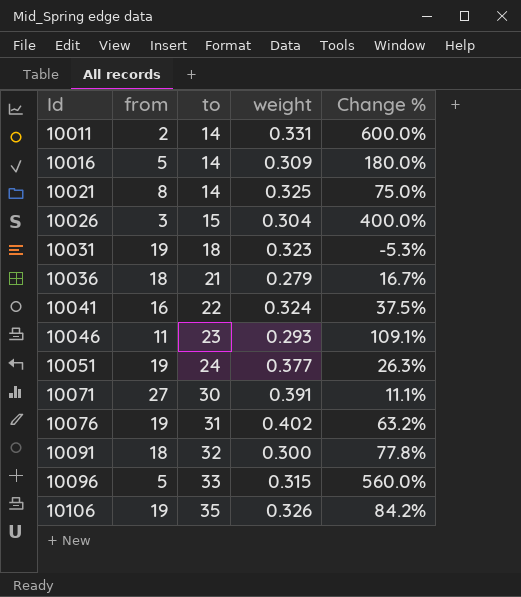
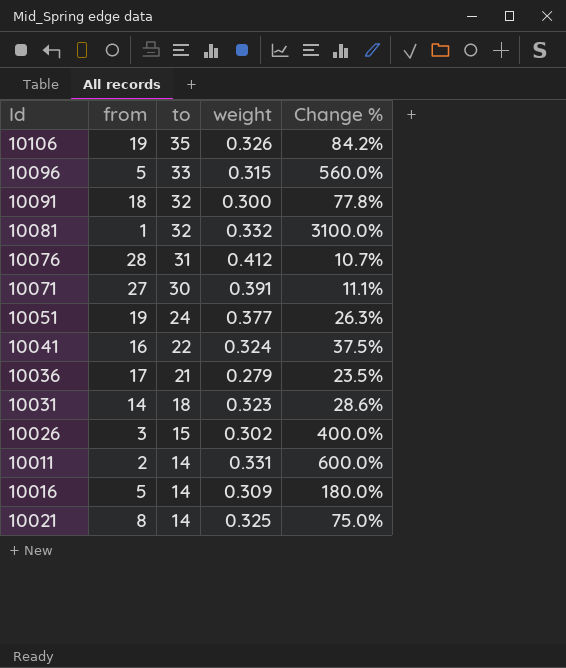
row order: Id ascending -> to descending
row 10046: 11 | 23 | 0.293 | 109.1% -> none
row 10081: none -> 1 | 32 | 0.332 | 3100.0%
10076 | from: 19 -> 28
10076 | weight: 0.402 -> 0.412
10076 | Change %: 63.2% -> 10.7%
10036 | from: 18 -> 17
10036 | Change %: 16.7% -> 23.5%
10031 | from: 19 -> 14
10031 | Change %: -5.3% -> 28.6%
10026 | weight: 0.304 -> 0.302

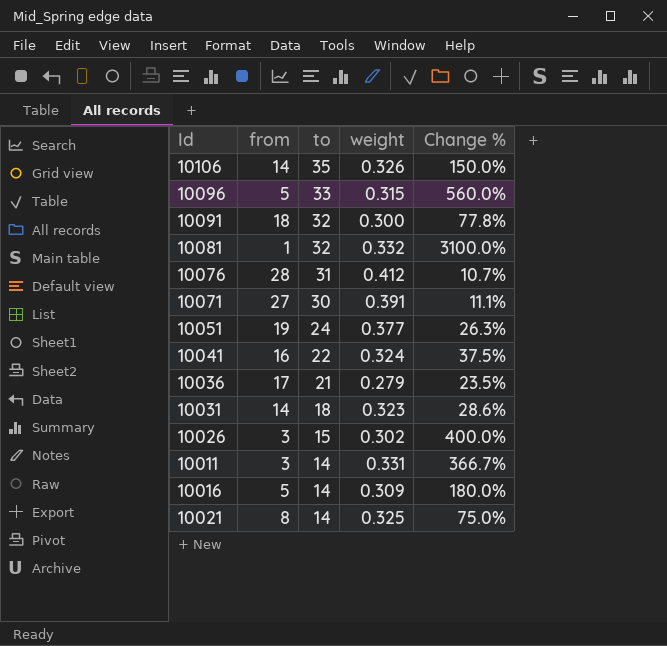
10106 | from: 19 -> 14
10106 | Change %: 84.2% -> 150.0%
10011 | from: 2 -> 3
10011 | Change %: 600.0% -> 366.7%

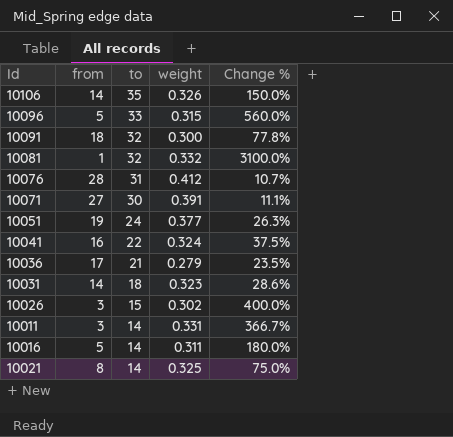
10016 | weight: 0.309 -> 0.311

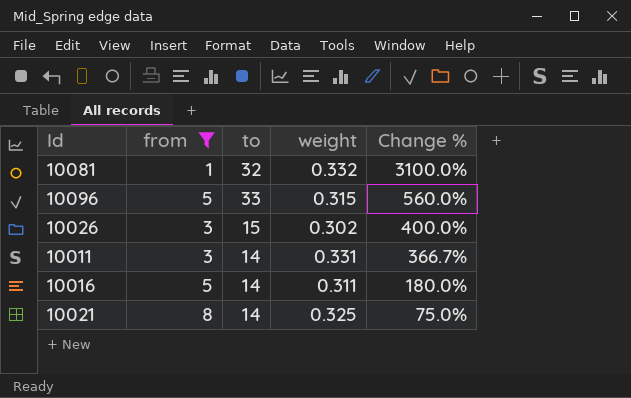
filter: none -> from <= 8
row order: to descending -> Change % descending

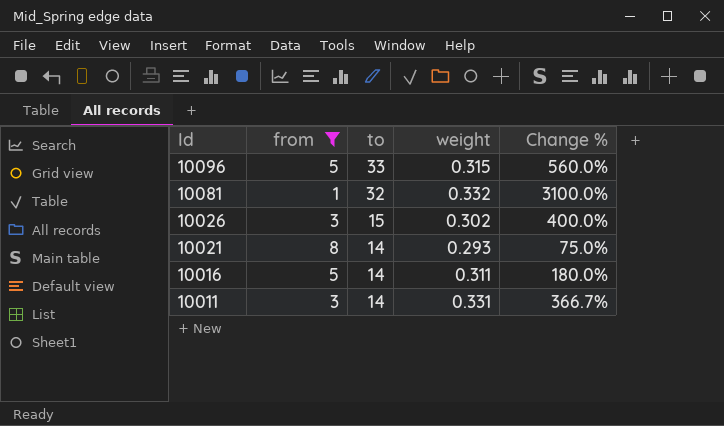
row order: Change % descending -> Id descending
10021 | weight: 0.325 -> 0.293

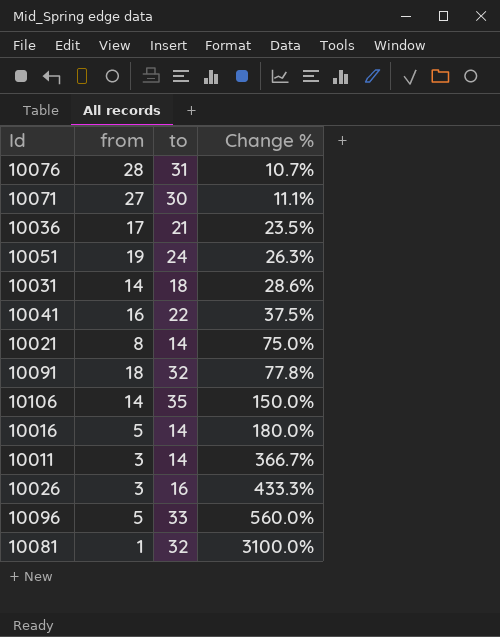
filter: from <= 8 -> none
row order: Id descending -> Change % ascending
column weight | position: 4 -> none
10026 | to: 15 -> 16
10026 | Change %: 400.0% -> 433.3%

